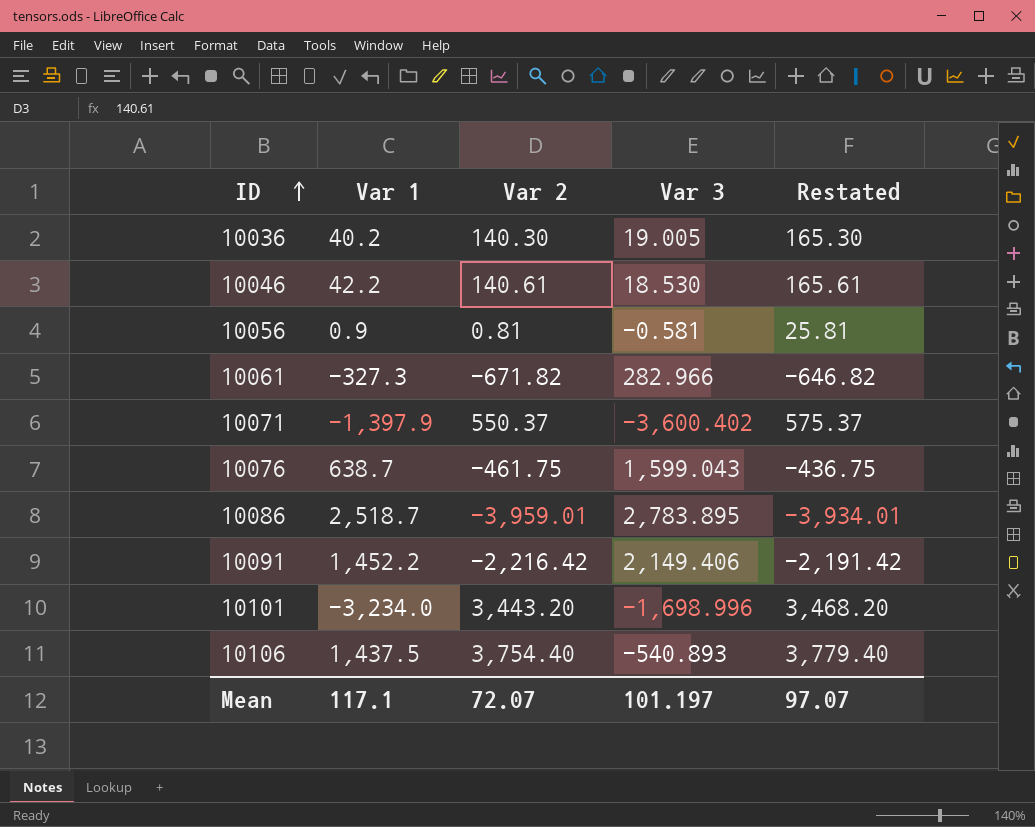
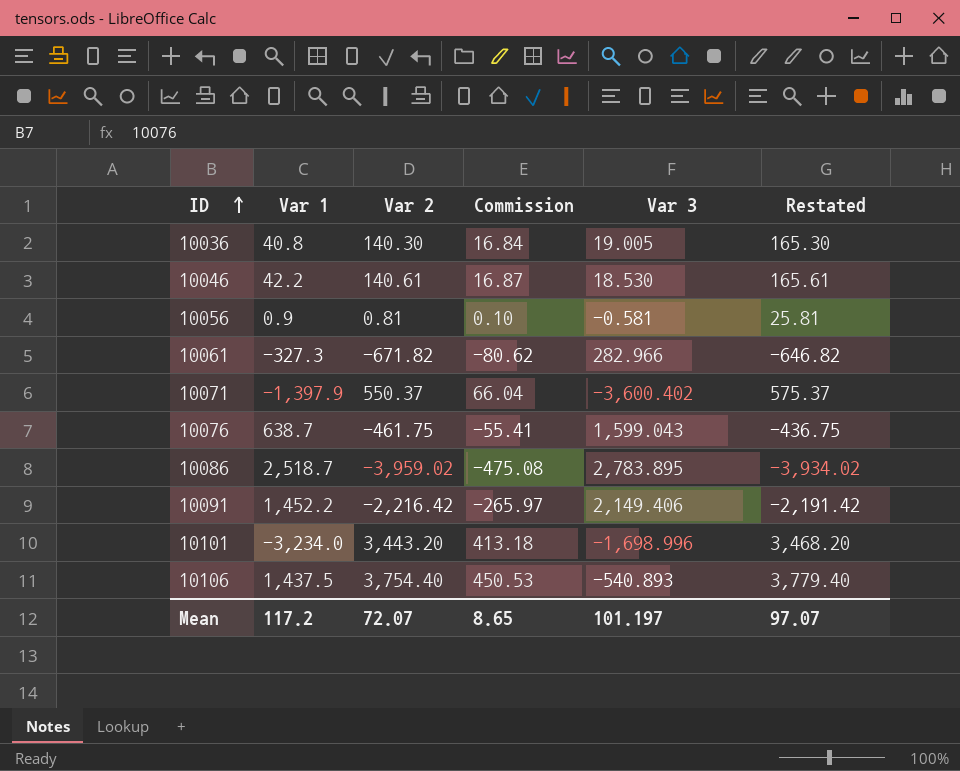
column Commission | formula: none -> [Var 2] * 0.12
10036 | Var 1: 40.2 -> 40.8
10086 | Var 2: -3,959.01 -> -3,959.02
10086 | Restated: -3,934.01 -> -3,934.02
Mean | Var 1: 117.1 -> 117.2

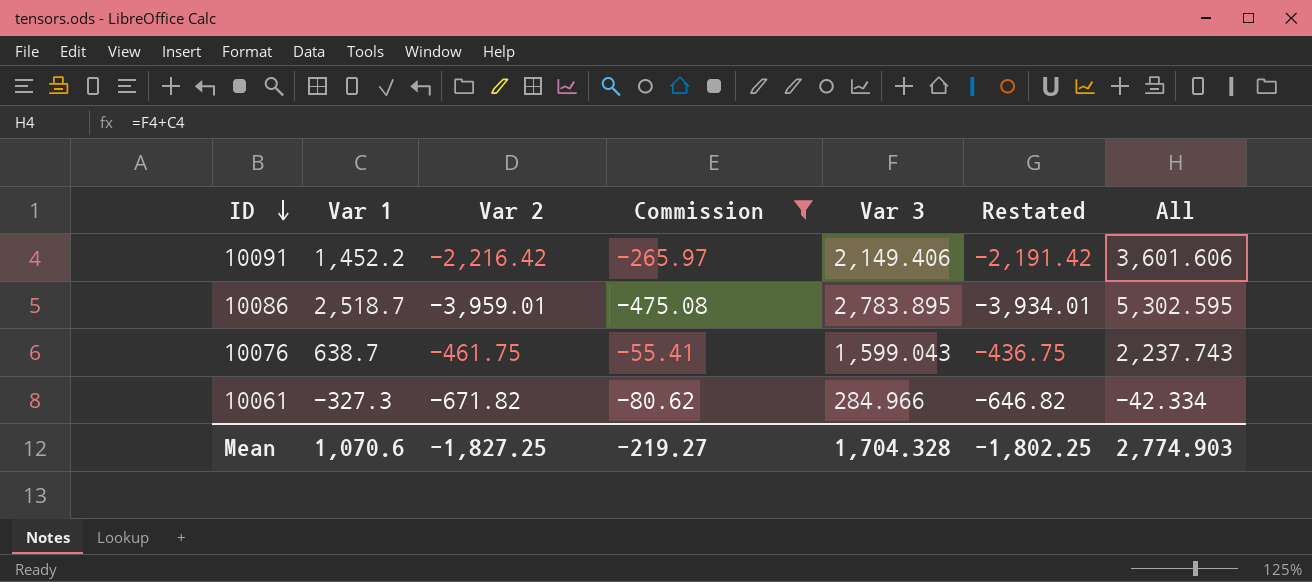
filter: none -> Commission <= -55.41
row order: ID ascending -> ID descending
column All | formula: none -> [Var 1] + [Var 3]
10086 | Var 2: -3,959.02 -> -3,959.01
10086 | Restated: -3,934.02 -> -3,934.01
10061 | Var 3: 282.966 -> 284.966
Mean | Var 1: 117.2 -> 1,070.6
Mean | Var 2: 72.07 -> -1,827.25
Mean | Commission: 8.65 -> -219.27
Mean | Var 3: 101.197 -> 1,704.328
Mean | Restated: 97.07 -> -1,802.25

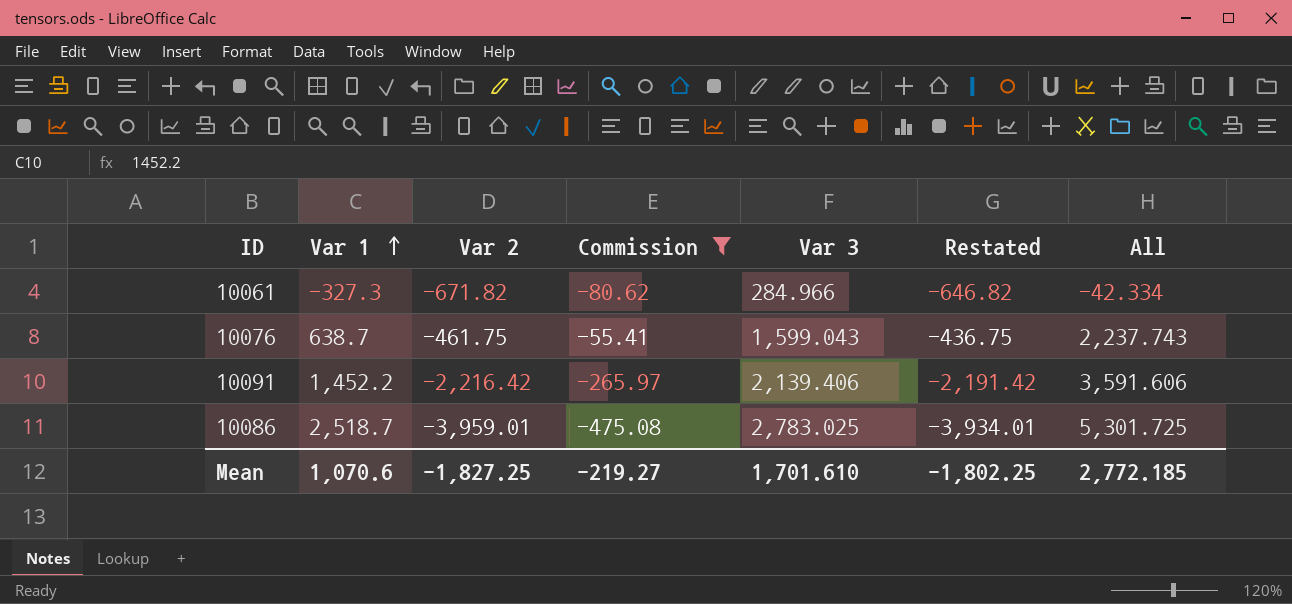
row order: ID descending -> Var 1 ascending
10091 | Var 3: 2,149.406 -> 2,139.406
10091 | All: 3,601.606 -> 3,591.606
10086 | Var 3: 2,783.895 -> 2,783.025
10086 | All: 5,302.595 -> 5,301.725
Mean | Var 3: 1,704.328 -> 1,701.610
Mean | All: 2,774.903 -> 2,772.185

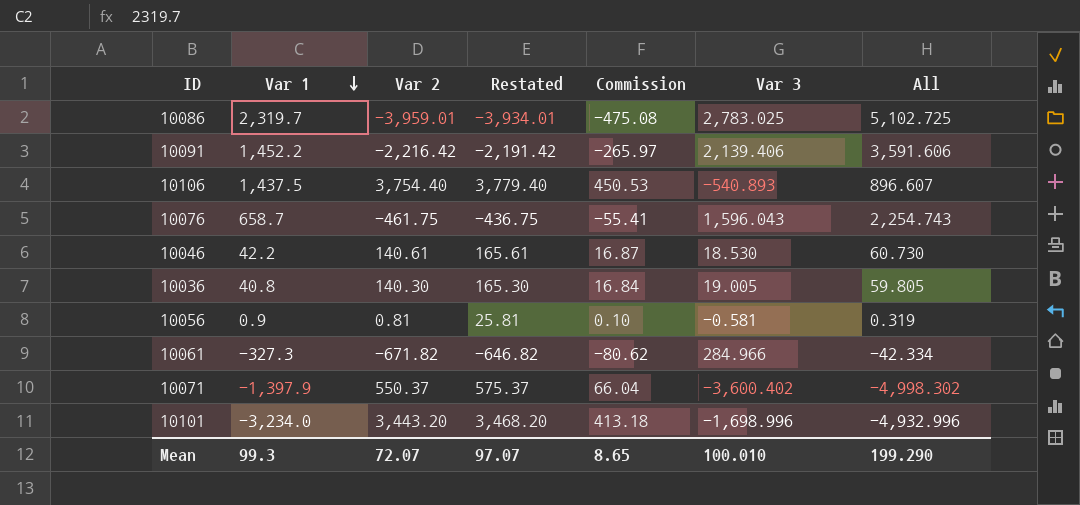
filter: Commission <= -55.41 -> none
row order: Var 1 ascending -> Var 1 descending
column Restated | position: 6 -> 4
10086 | Var 1: 2,518.7 -> 2,319.7
10086 | All: 5,301.725 -> 5,102.725
10076 | Var 1: 638.7 -> 658.7
10076 | Var 3: 1,599.043 -> 1,596.043
10076 | All: 2,237.743 -> 2,254.743
Mean | Var 1: 1,070.6 -> 99.3
Mean | Var 2: -1,827.25 -> 72.07
Mean | Restated: -1,802.25 -> 97.07
Mean | Commission: -219.27 -> 8.65
Mean | Var 3: 1,701.610 -> 100.010
Mean | All: 2,772.185 -> 199.290

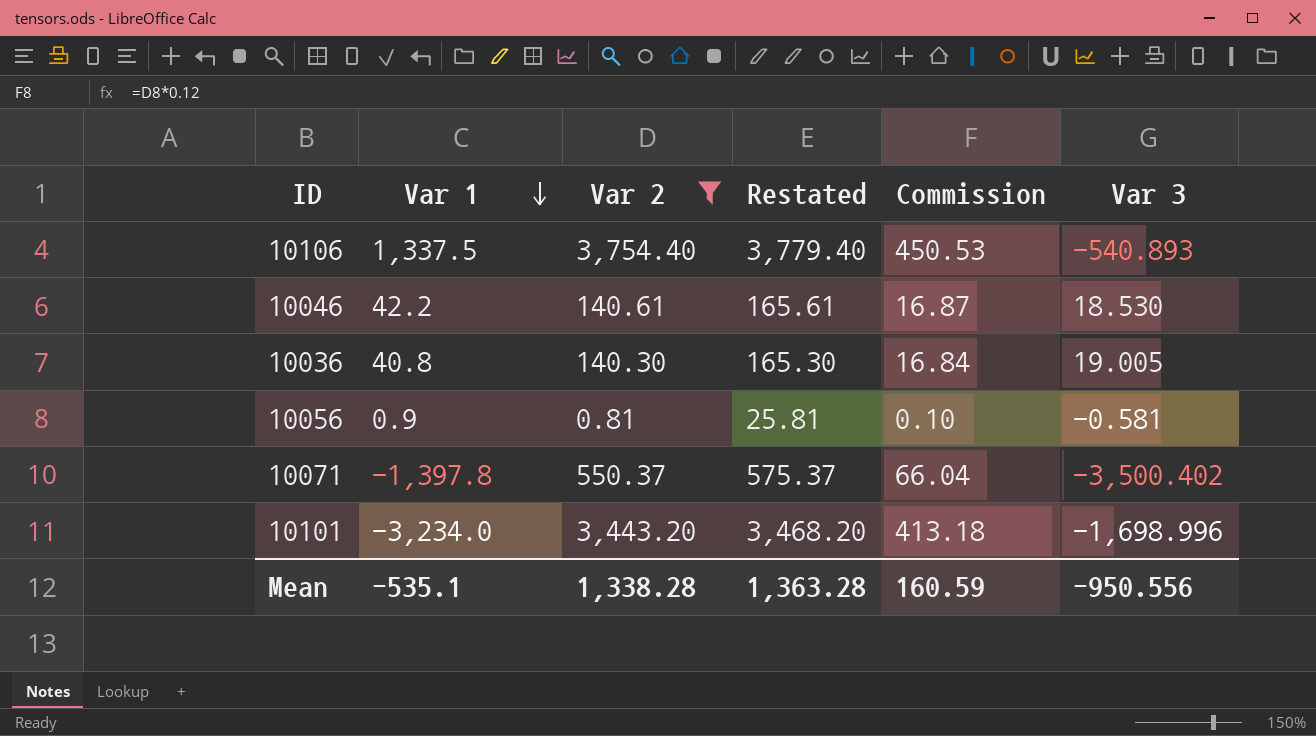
filter: none -> Var 2 >= 0.81
column All | formula: [Var 1] + [Var 3] -> none
10106 | Var 1: 1,437.5 -> 1,337.5
10071 | Var 1: -1,397.9 -> -1,397.8
10071 | Var 3: -3,600.402 -> -3,500.402
Mean | Var 1: 99.3 -> -535.1
Mean | Var 2: 72.07 -> 1,338.28
Mean | Restated: 97.07 -> 1,363.28
Mean | Commission: 8.65 -> 160.59
Mean | Var 3: 100.010 -> -950.556

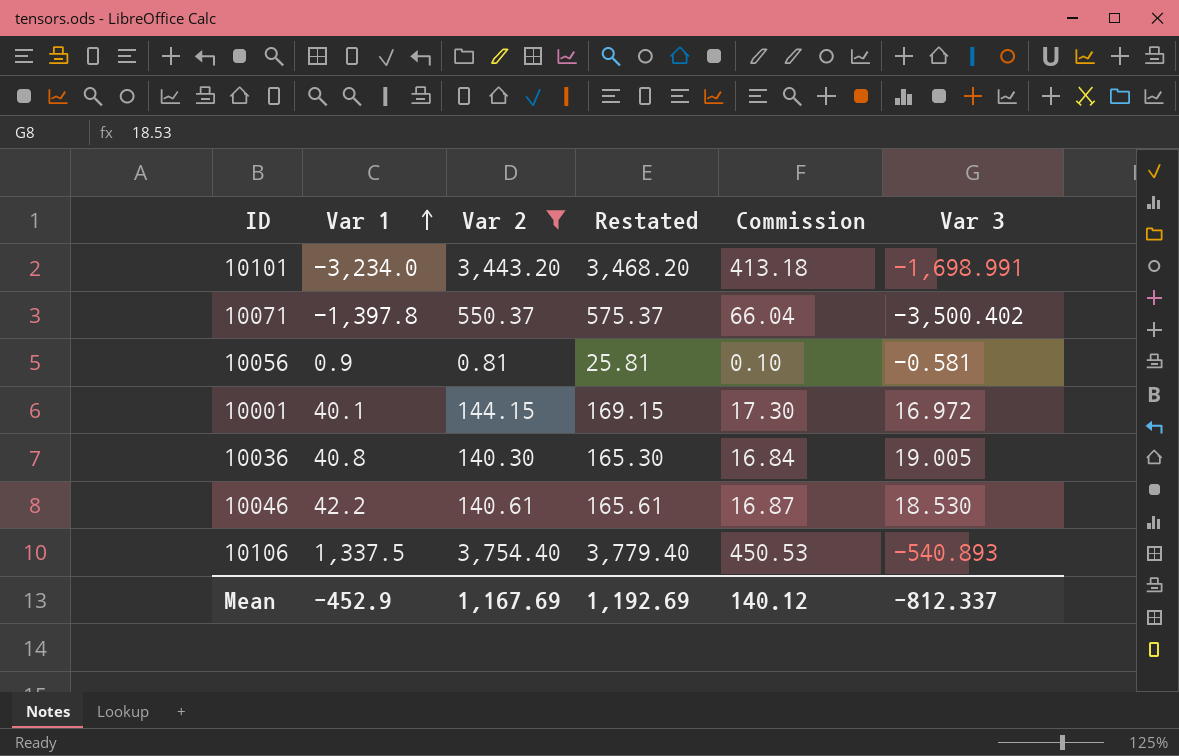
row order: Var 1 descending -> Var 1 ascending
10101 | Var 3: -1,698.996 -> -1,698.991
row 10001: none -> 40.1 | 144.15 | 169.15 | 17.30 | 16.972
Mean | Var 1: -535.1 -> -452.9
Mean | Var 2: 1,338.28 -> 1,167.69
Mean | Restated: 1,363.28 -> 1,192.69
Mean | Commission: 160.59 -> 140.12
Mean | Var 3: -950.556 -> -812.337

